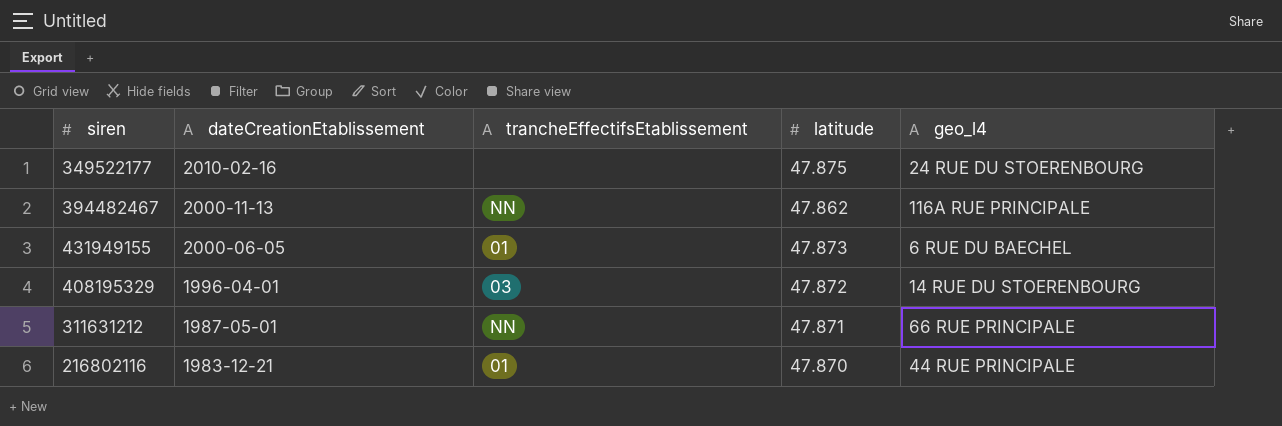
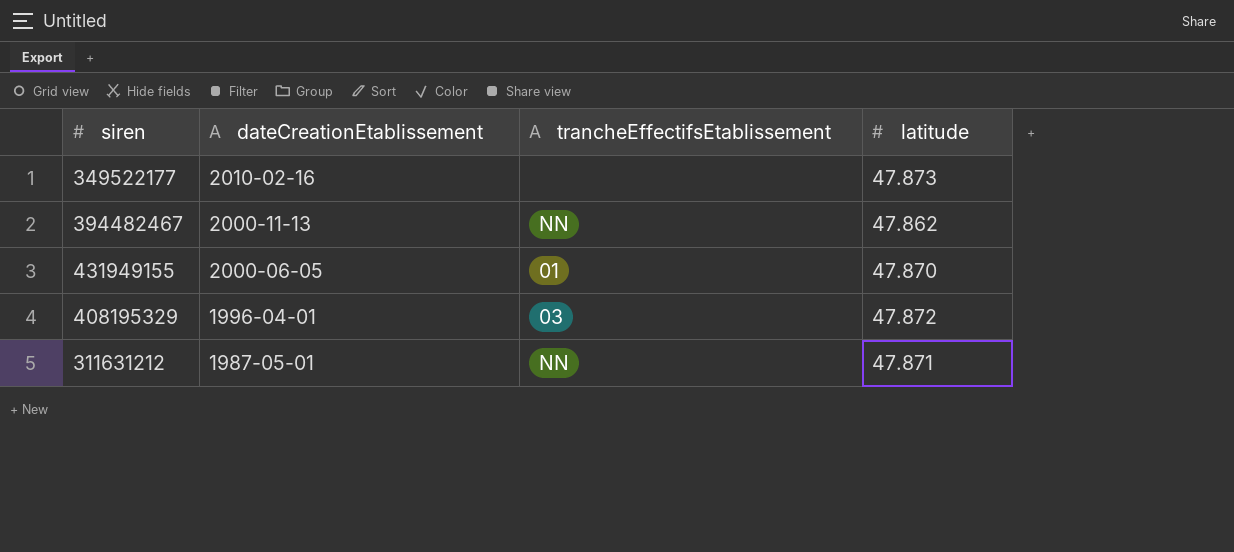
column geo_l4 | position: 5 -> none
row 216802116: 1983-12-21 | 01 | 47.870 | 44 RUE PRINCIPALE -> none
349522177 | latitude: 47.875 -> 47.873
431949155 | latitude: 47.873 -> 47.870

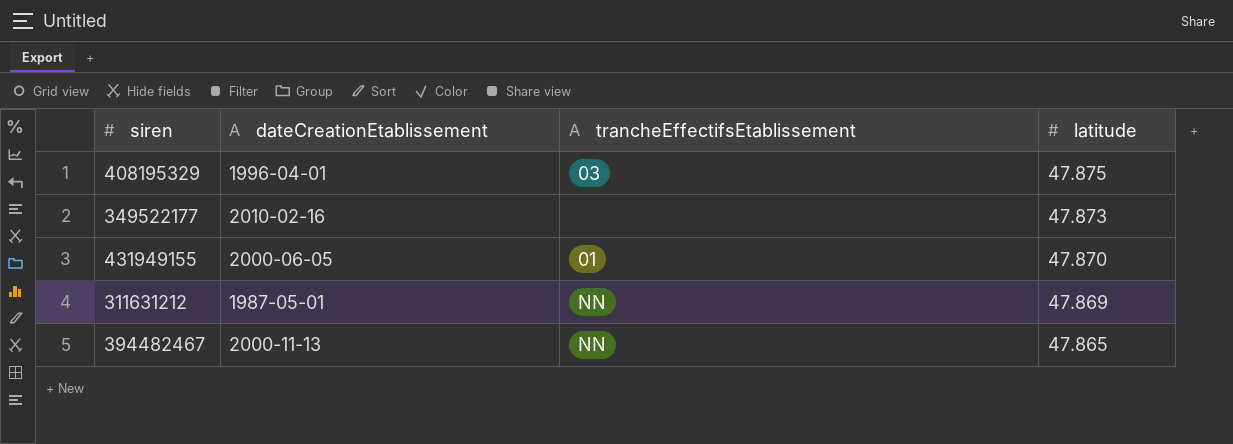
row order: dateCreationEtablissement descending -> latitude descending
408195329 | latitude: 47.872 -> 47.875
311631212 | latitude: 47.871 -> 47.869
394482467 | latitude: 47.862 -> 47.865

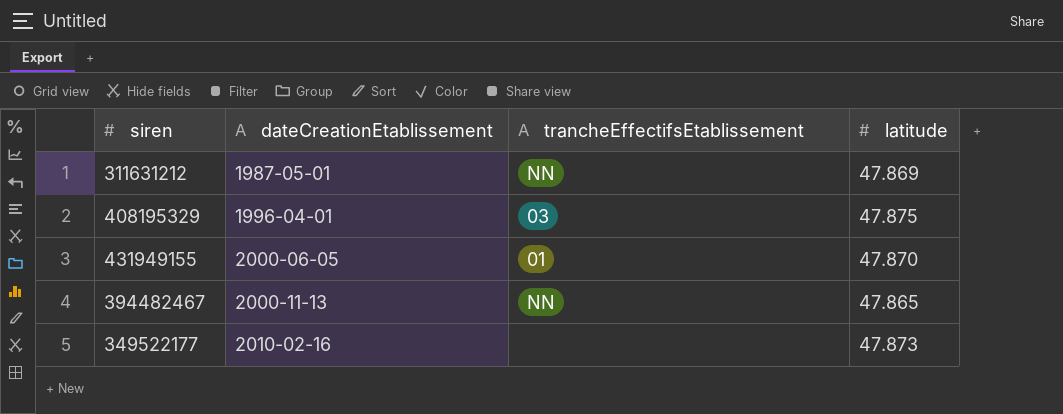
row order: latitude descending -> dateCreationEtablissement ascending

